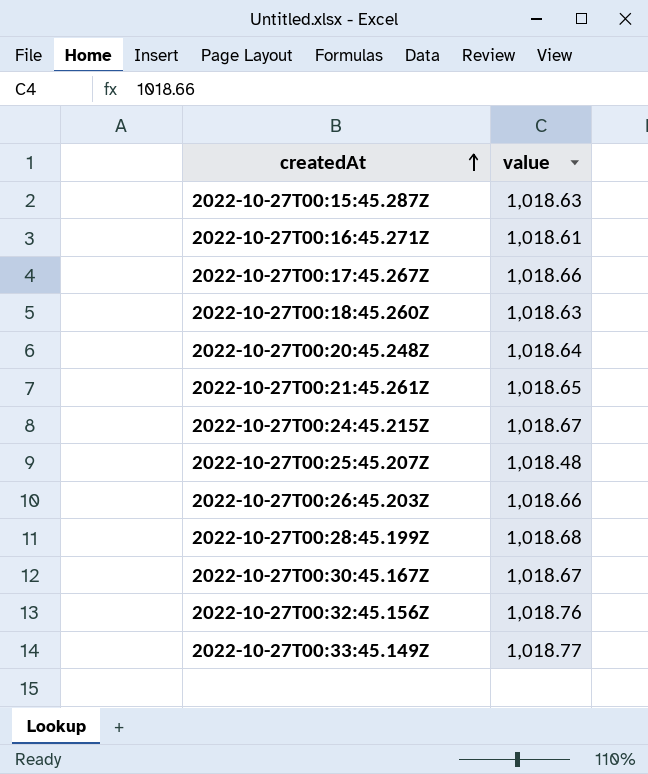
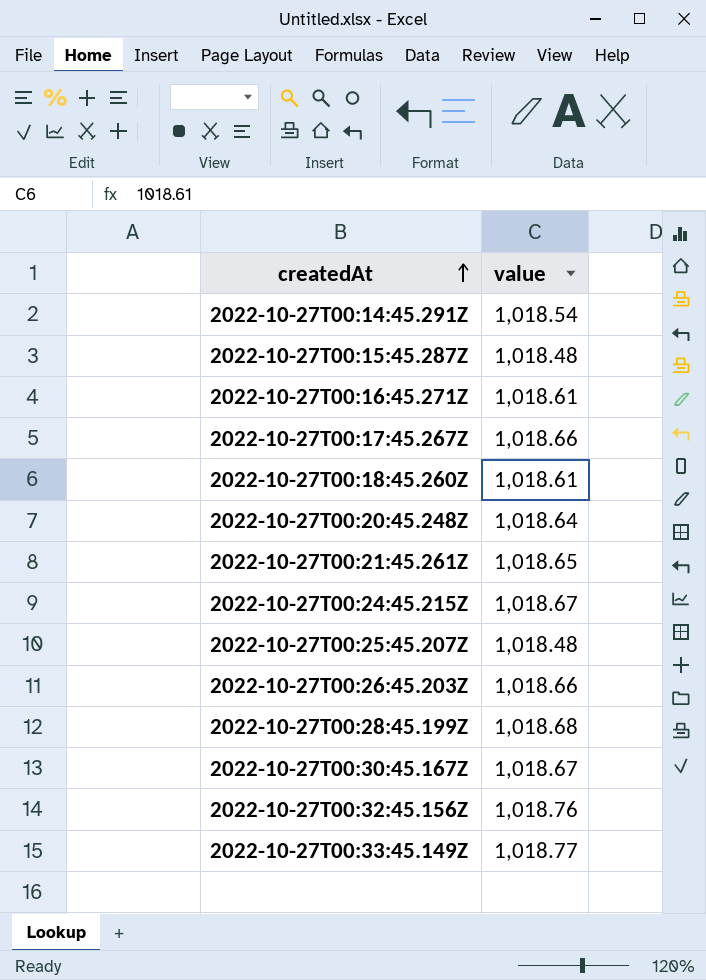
row 2022-10-27T00:14:45.291Z: none -> 1,018.54
2022-10-27T00:15:45.287Z | value: 1,018.63 -> 1,018.48
2022-10-27T00:18:45.260Z | value: 1,018.63 -> 1,018.61

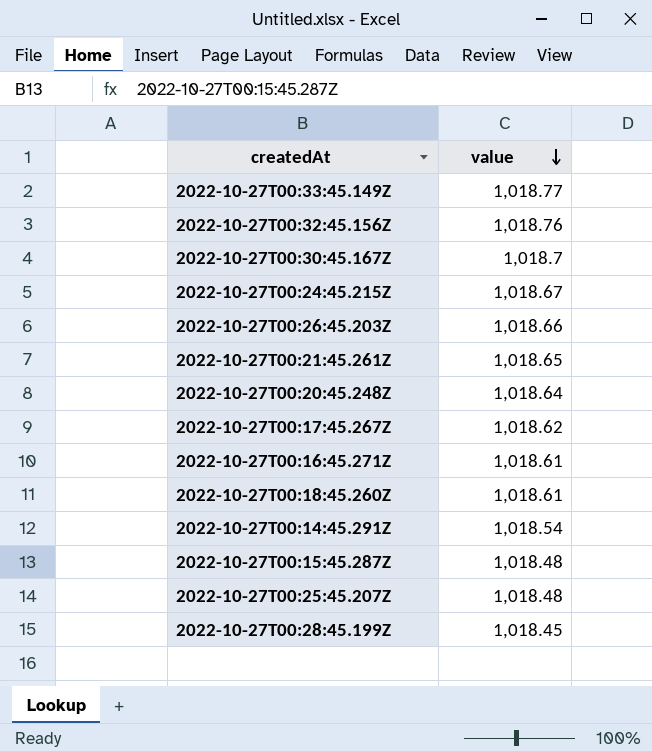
row order: createdAt ascending -> value descending
2022-10-27T00:30:45.167Z | value: 1,018.67 -> 1,018.7
2022-10-27T00:17:45.267Z | value: 1,018.66 -> 1,018.62
2022-10-27T00:28:45.199Z | value: 1,018.68 -> 1,018.45

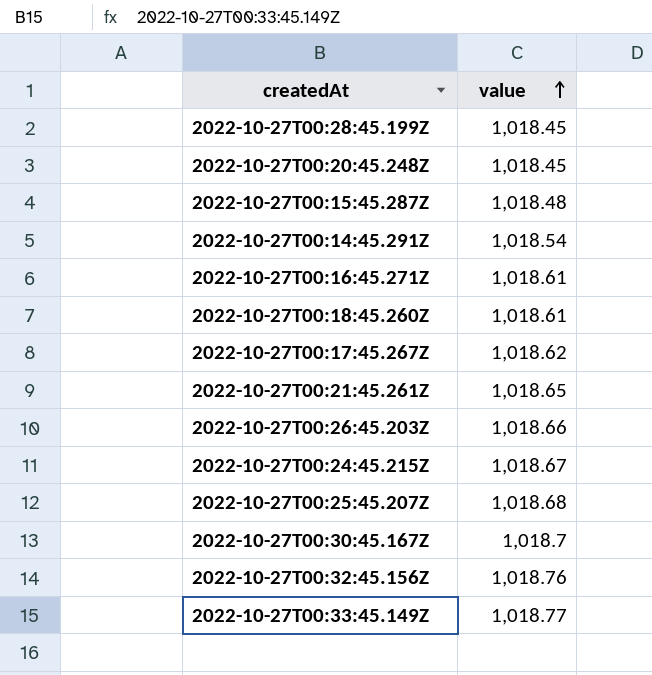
row order: value descending -> value ascending
2022-10-27T00:20:45.248Z | value: 1,018.64 -> 1,018.45
2022-10-27T00:25:45.207Z | value: 1,018.48 -> 1,018.68

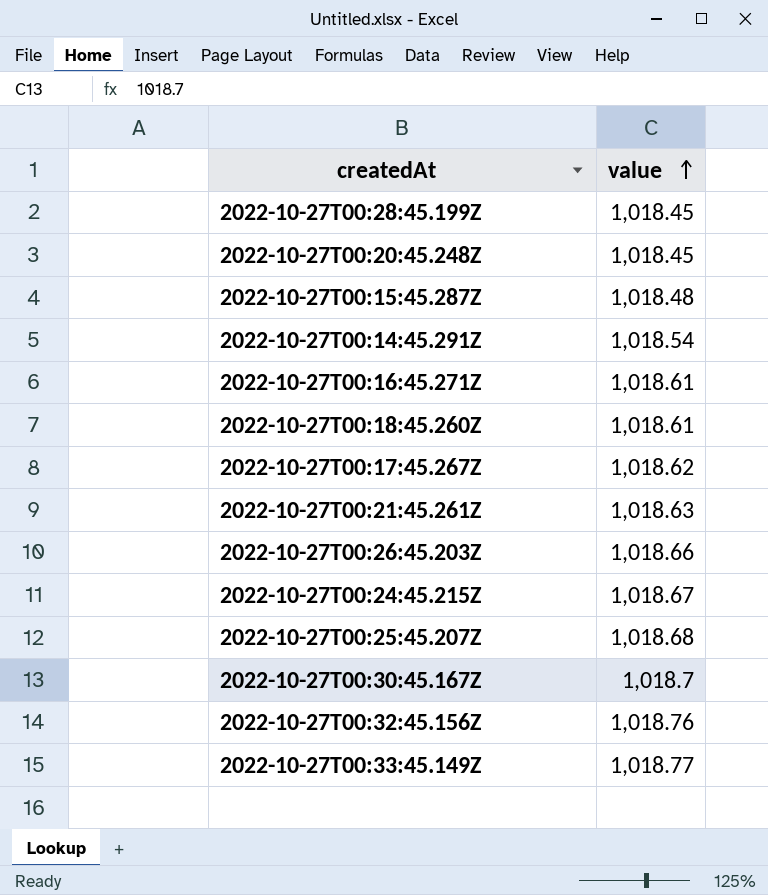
2022-10-27T00:21:45.261Z | value: 1,018.65 -> 1,018.63

